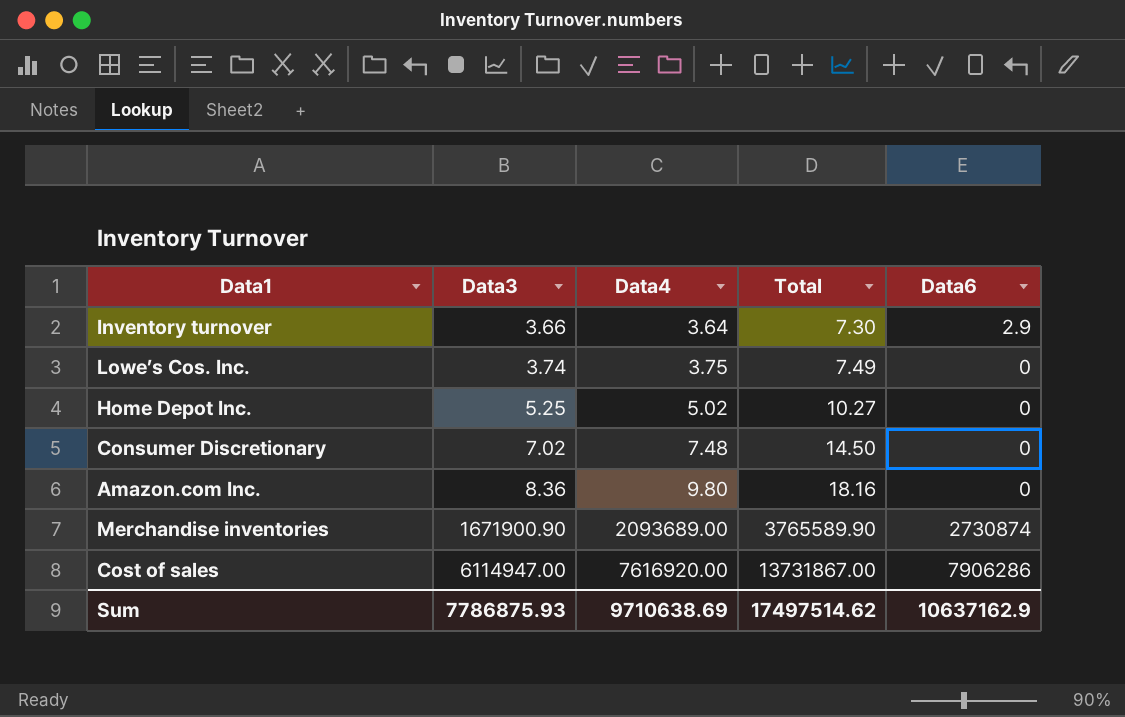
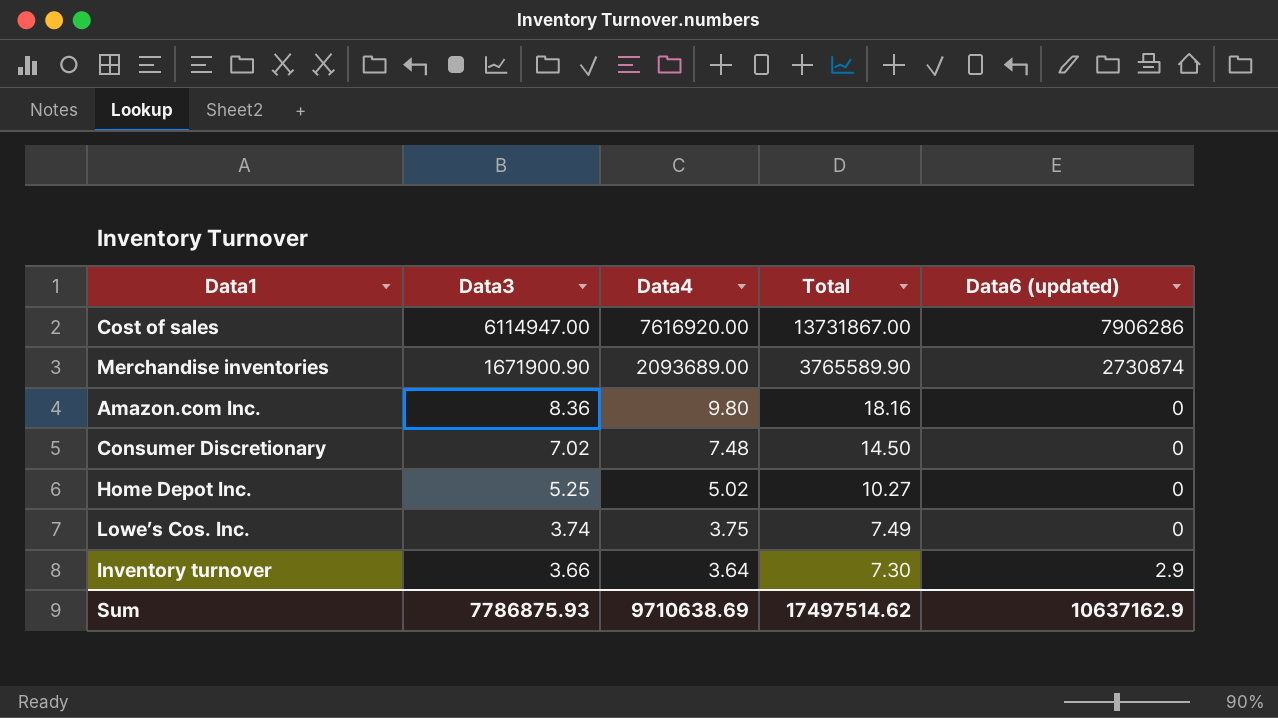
row order: Data3 ascending -> Data3 descending
column name: Data6 -> Data6 (updated)

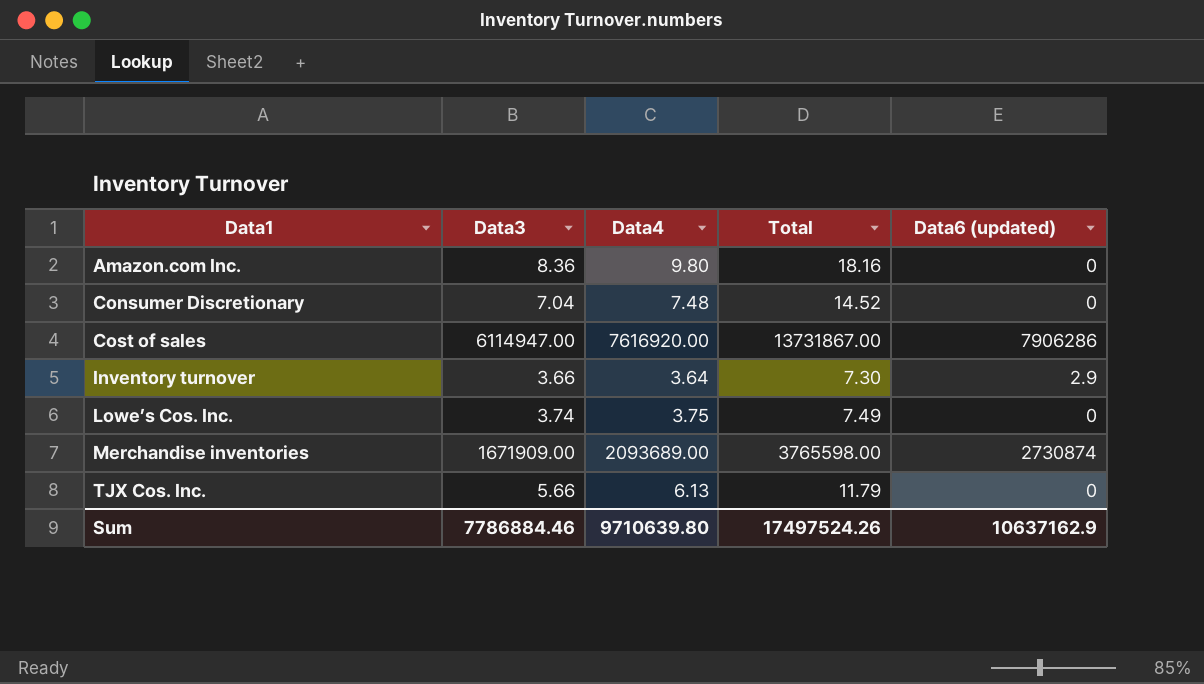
row order: Data3 descending -> Data1 ascending
row Home Depot Inc.: 5.25 | 5.02 | 10.27 | 0 -> none
Consumer Discretionary | Data3: 7.02 -> 7.04
Consumer Discretionary | Total: 14.50 -> 14.52
Merchandise inventories | Data3: 1671900.90 -> 1671909.00
Merchandise inventories | Total: 3765589.90 -> 3765598.00
row TJX Cos. Inc.: none -> 5.66 | 6.13 | 11.79 | 0
Sum | Data3: 7786875.93 -> 7786884.46
Sum | Data4: 9710638.69 -> 9710639.80
Sum | Total: 17497514.62 -> 17497524.26

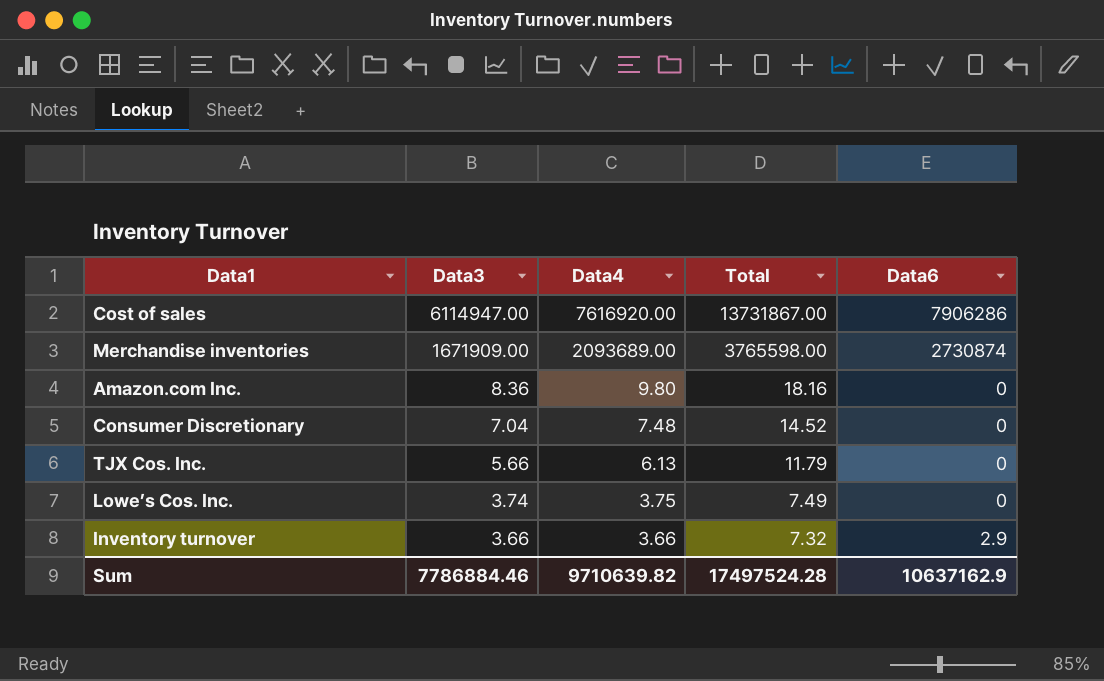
row order: Data1 ascending -> Data3 descending
column name: Data6 (updated) -> Data6
Inventory turnover | Data4: 3.64 -> 3.66
Inventory turnover | Total: 7.30 -> 7.32
Sum | Data4: 9710639.80 -> 9710639.82
Sum | Total: 17497524.26 -> 17497524.28

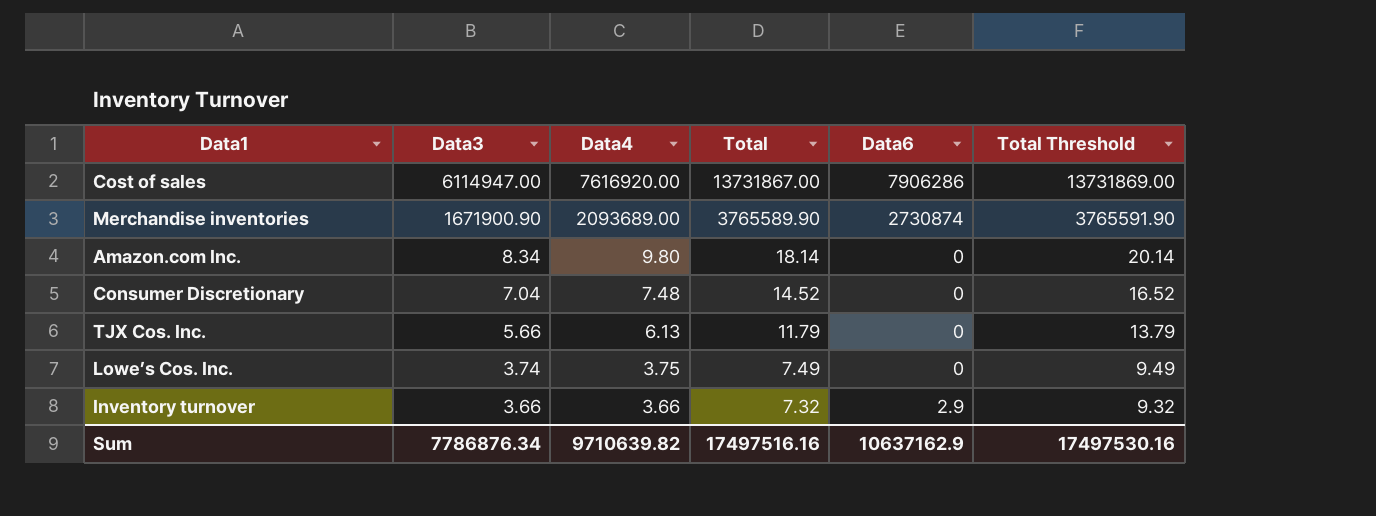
column Total Threshold | formula: none -> [Total] + 2
Merchandise inventories | Data3: 1671909.00 -> 1671900.90
Merchandise inventories | Total: 3765598.00 -> 3765589.90
Amazon.com Inc. | Data3: 8.36 -> 8.34
Amazon.com Inc. | Total: 18.16 -> 18.14
Sum | Data3: 7786884.46 -> 7786876.34
Sum | Total: 17497524.28 -> 17497516.16

